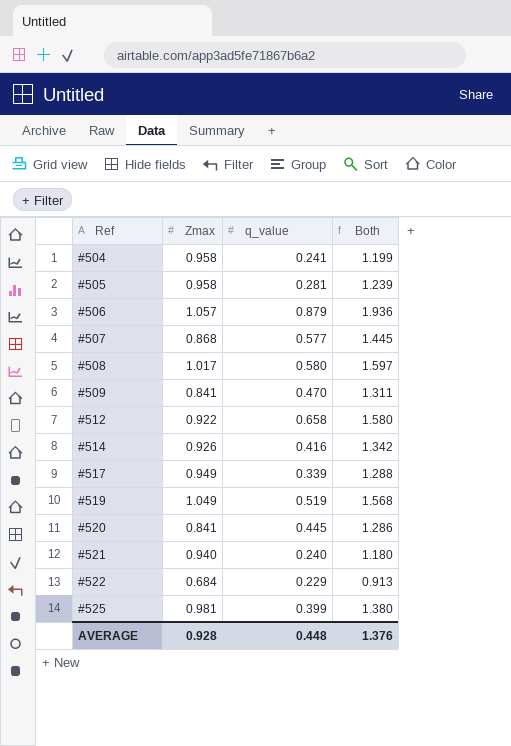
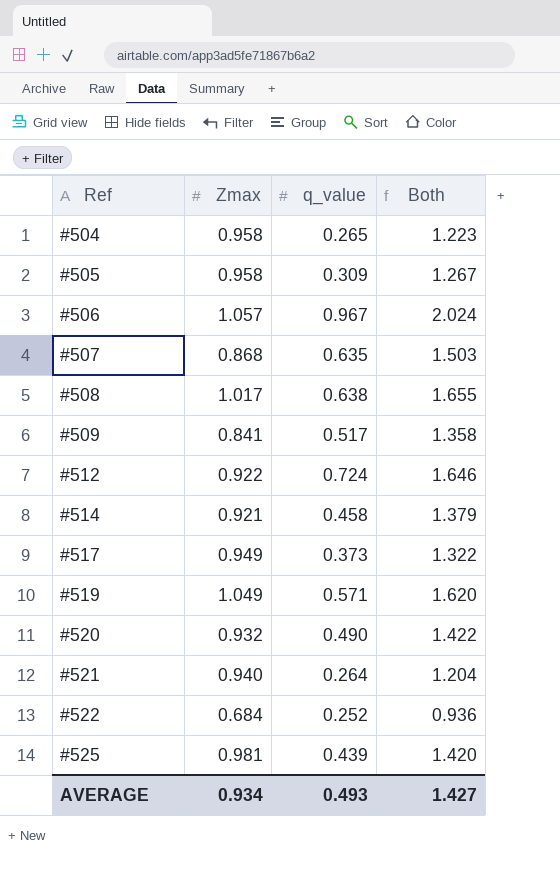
#504 | q_value: 0.241 -> 0.265
#504 | Both: 1.199 -> 1.223
#505 | q_value: 0.281 -> 0.309
#505 | Both: 1.239 -> 1.267
#506 | q_value: 0.879 -> 0.967
#506 | Both: 1.936 -> 2.024
#507 | q_value: 0.577 -> 0.635
#507 | Both: 1.445 -> 1.503
#508 | q_value: 0.580 -> 0.638
#508 | Both: 1.597 -> 1.655
#509 | q_value: 0.470 -> 0.517
#509 | Both: 1.311 -> 1.358
#512 | q_value: 0.658 -> 0.724
#512 | Both: 1.580 -> 1.646
#514 | Zmax: 0.926 -> 0.921
#514 | q_value: 0.416 -> 0.458
#514 | Both: 1.342 -> 1.379
#517 | q_value: 0.339 -> 0.373
#517 | Both: 1.288 -> 1.322
#519 | q_value: 0.519 -> 0.571
#519 | Both: 1.568 -> 1.620
#520 | Zmax: 0.841 -> 0.932
#520 | q_value: 0.445 -> 0.490
#520 | Both: 1.286 -> 1.422
#521 | q_value: 0.240 -> 0.264
#521 | Both: 1.180 -> 1.204
#522 | q_value: 0.229 -> 0.252
#522 | Both: 0.913 -> 0.936
#525 | q_value: 0.399 -> 0.439
#525 | Both: 1.380 -> 1.420
AVERAGE | Zmax: 0.928 -> 0.934
AVERAGE | q_value: 0.448 -> 0.493
AVERAGE | Both: 1.376 -> 1.427

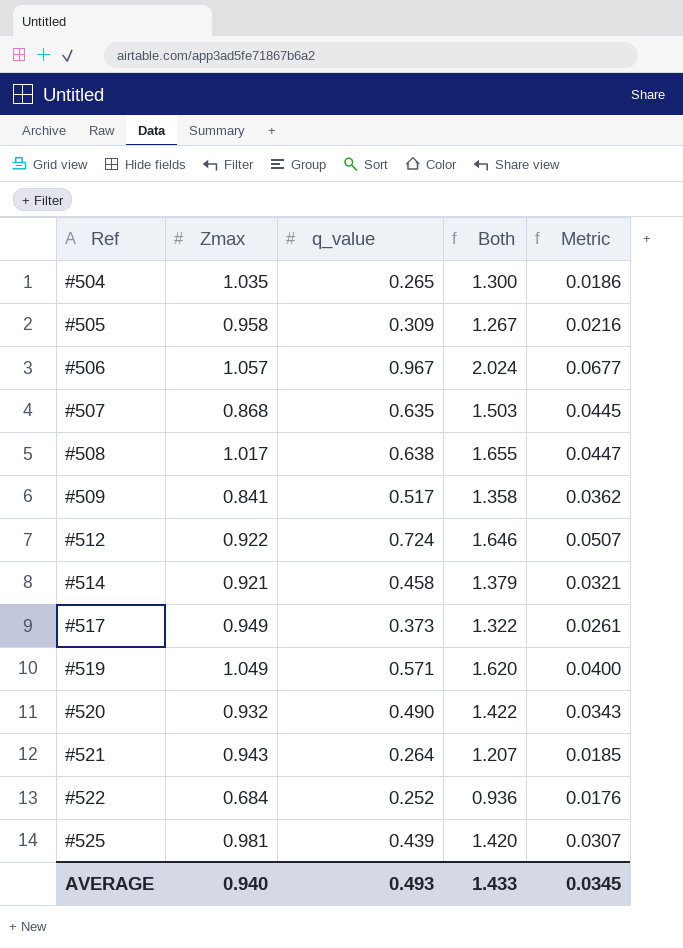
column Metric | formula: none -> [q_value] * 0.07
#504 | Zmax: 0.958 -> 1.035
#504 | Both: 1.223 -> 1.300
#521 | Zmax: 0.940 -> 0.943
#521 | Both: 1.204 -> 1.207
AVERAGE | Zmax: 0.934 -> 0.940
AVERAGE | Both: 1.427 -> 1.433

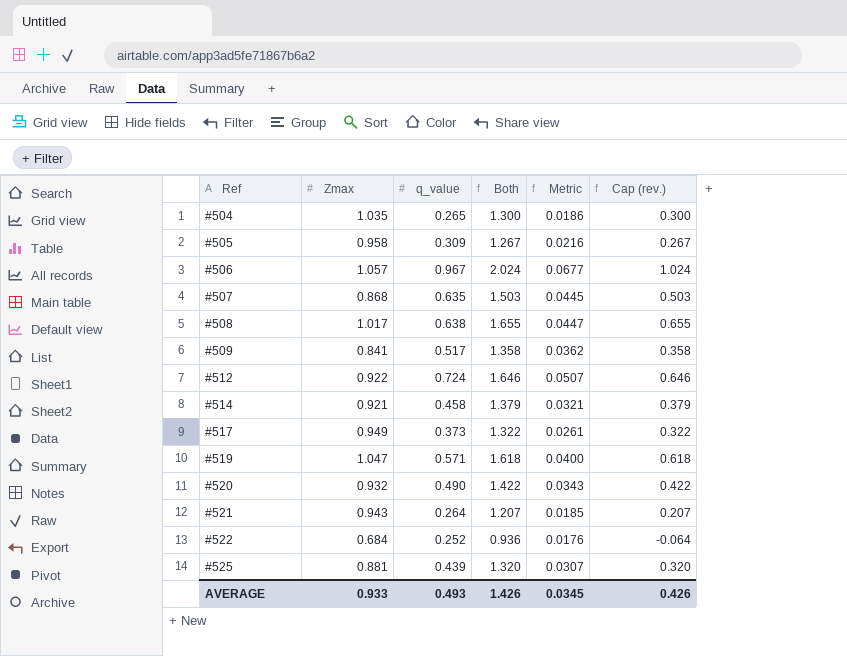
column Cap (rev.) | formula: none -> [Both] - 1
#519 | Zmax: 1.049 -> 1.047
#519 | Both: 1.620 -> 1.618
#525 | Zmax: 0.981 -> 0.881
#525 | Both: 1.420 -> 1.320
AVERAGE | Zmax: 0.940 -> 0.933
AVERAGE | Both: 1.433 -> 1.426

